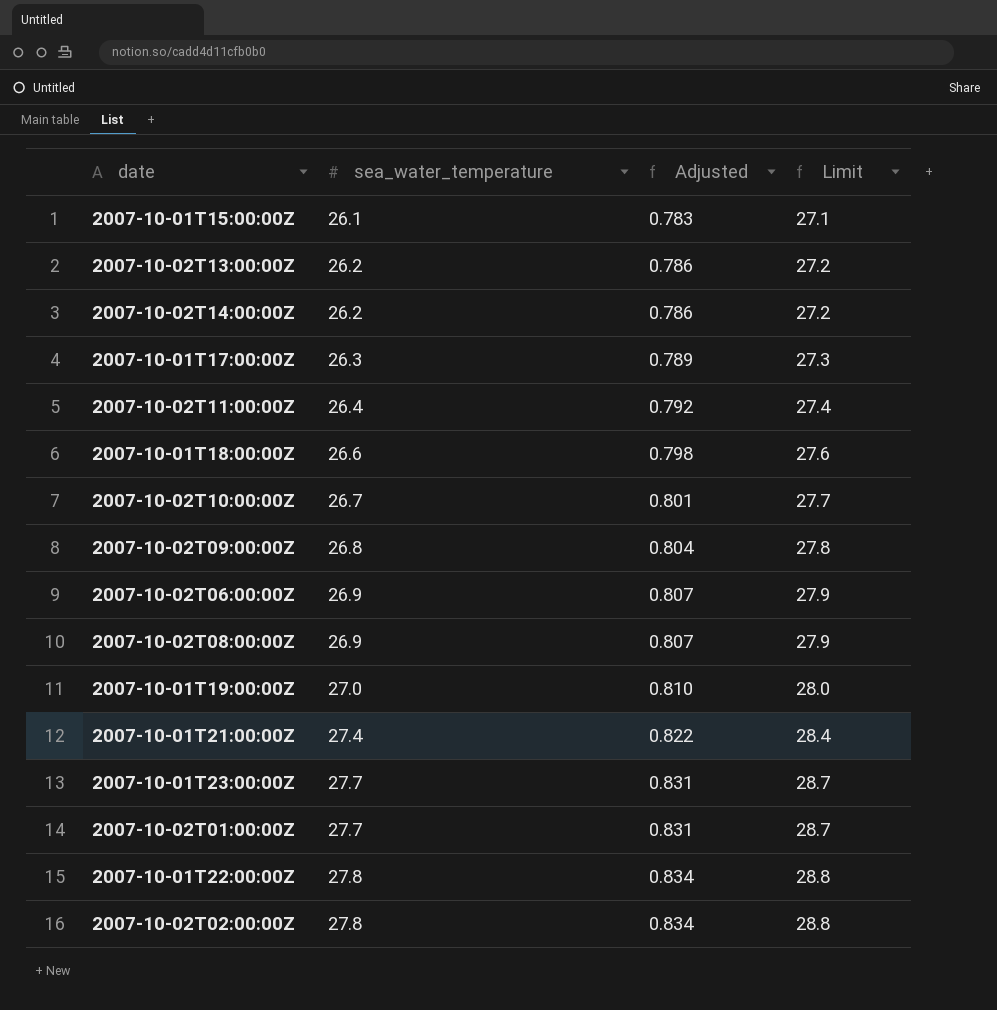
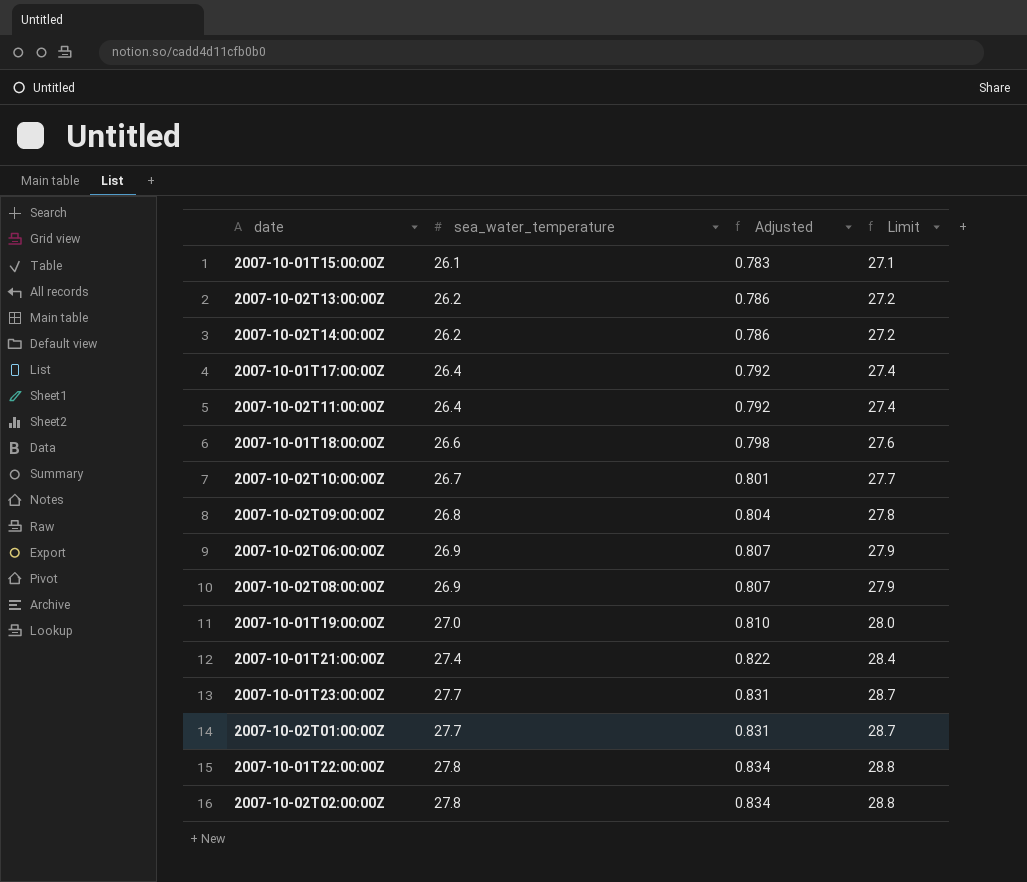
2007-10-01T17:00:00Z | sea_water_temperature: 26.3 -> 26.4
2007-10-01T17:00:00Z | Adjusted: 0.789 -> 0.792
2007-10-01T17:00:00Z | Limit: 27.3 -> 27.4

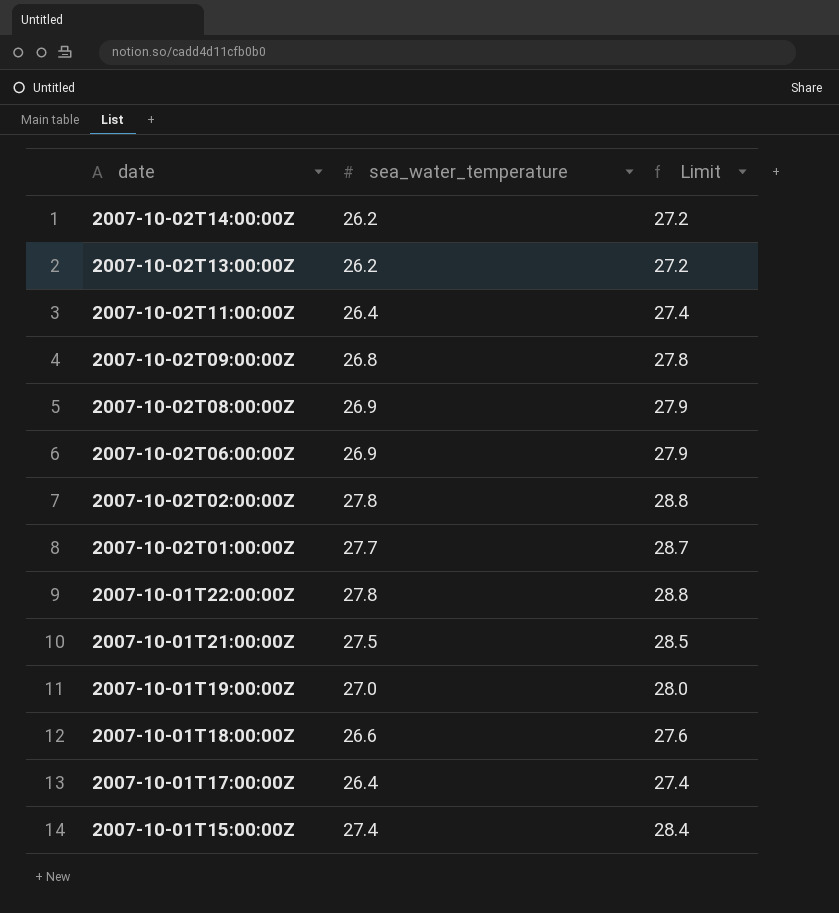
row order: sea_water_temperature ascending -> date descending
column Adjusted | formula: [sea_water_temperature] * 0.03 -> none
row 2007-10-02T10:00:00Z: 26.7 | 0.801 | 27.7 -> none
row 2007-10-01T23:00:00Z: 27.7 | 0.831 | 28.7 -> none
2007-10-01T21:00:00Z | sea_water_temperature: 27.4 -> 27.5
2007-10-01T21:00:00Z | Limit: 28.4 -> 28.5
2007-10-01T15:00:00Z | sea_water_temperature: 26.1 -> 27.4
2007-10-01T15:00:00Z | Limit: 27.1 -> 28.4

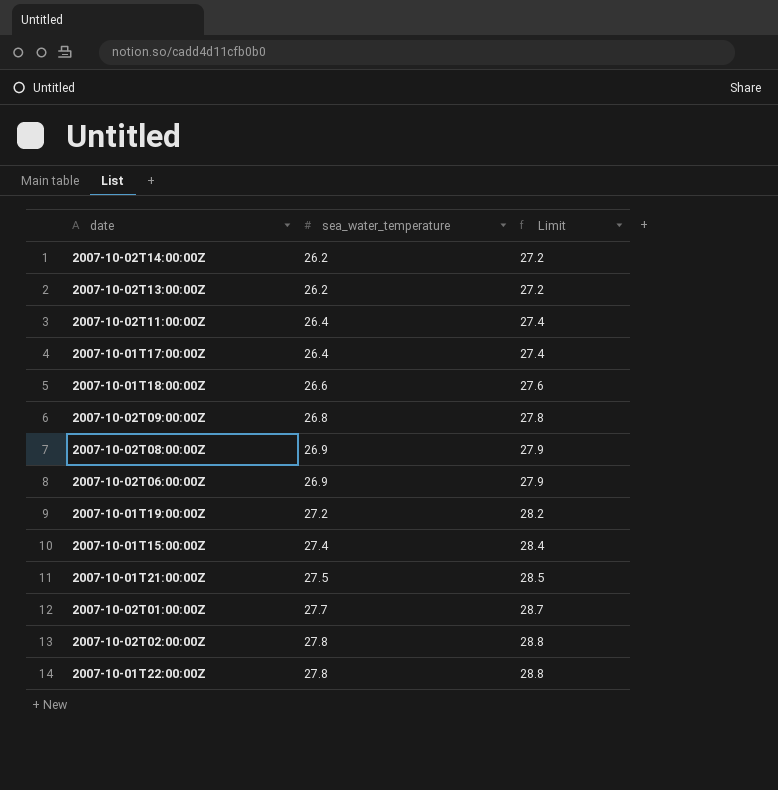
row order: date descending -> sea_water_temperature ascending
2007-10-01T19:00:00Z | sea_water_temperature: 27.0 -> 27.2
2007-10-01T19:00:00Z | Limit: 28.0 -> 28.2

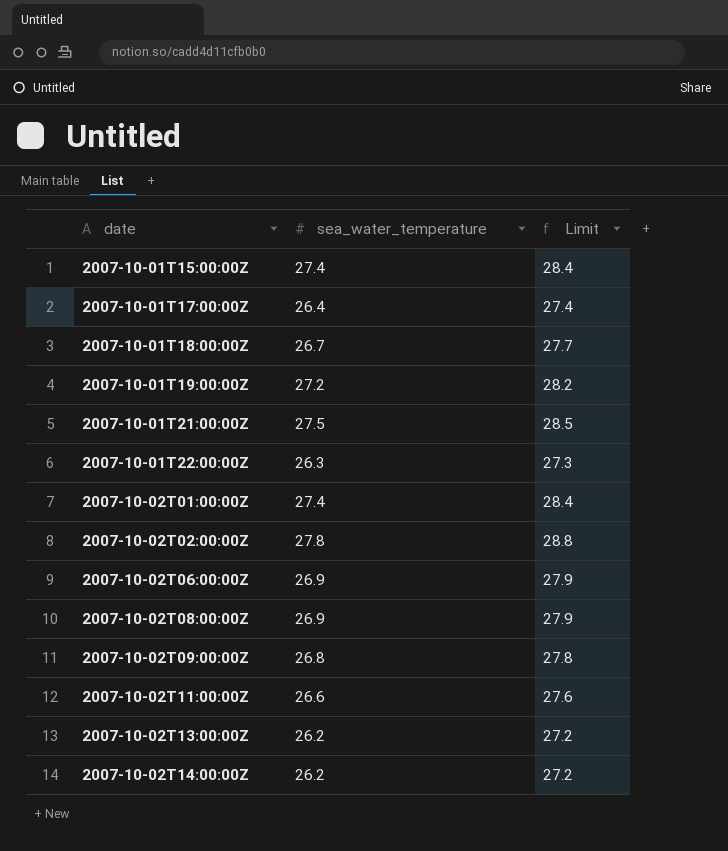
row order: sea_water_temperature ascending -> date ascending
2007-10-01T18:00:00Z | sea_water_temperature: 26.6 -> 26.7
2007-10-01T18:00:00Z | Limit: 27.6 -> 27.7
2007-10-01T22:00:00Z | sea_water_temperature: 27.8 -> 26.3
2007-10-01T22:00:00Z | Limit: 28.8 -> 27.3
2007-10-02T01:00:00Z | sea_water_temperature: 27.7 -> 27.4
2007-10-02T01:00:00Z | Limit: 28.7 -> 28.4
2007-10-02T11:00:00Z | sea_water_temperature: 26.4 -> 26.6
2007-10-02T11:00:00Z | Limit: 27.4 -> 27.6

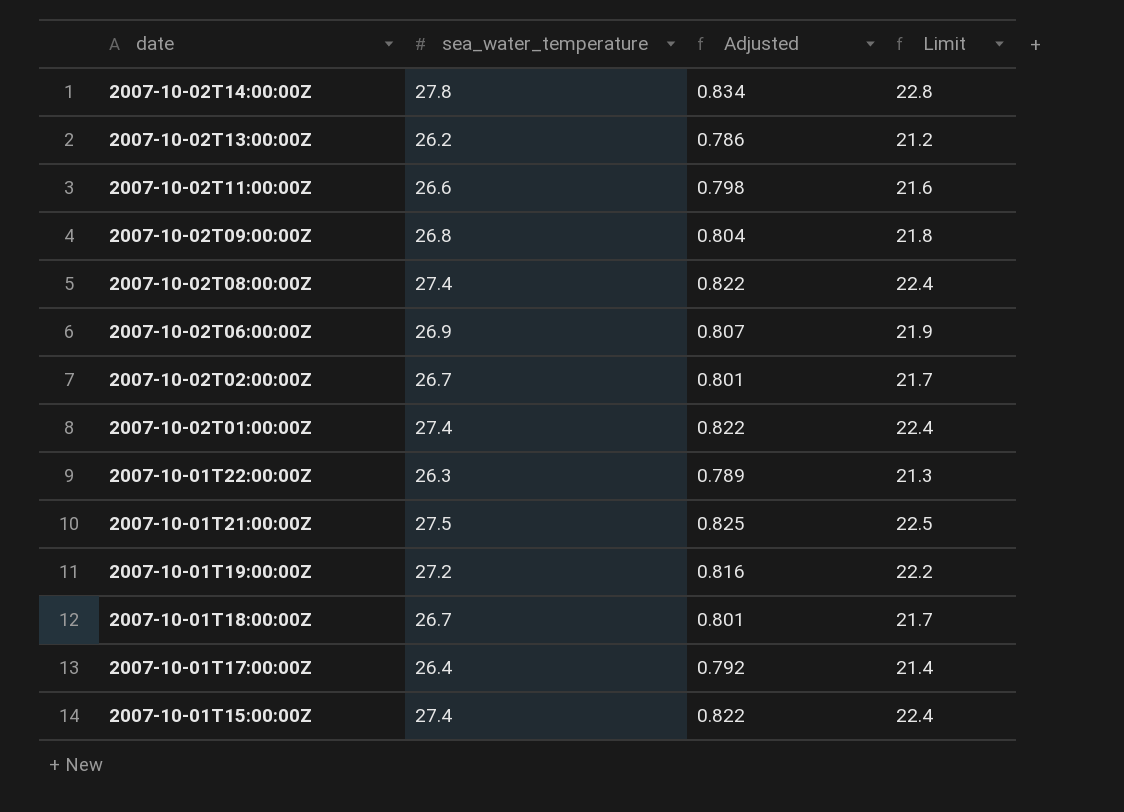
row order: date ascending -> date descending
column Adjusted | formula: none -> [sea_water_temperature] * 0.03
column Limit | formula: [sea_water_temperature] + 1 -> [sea_water_temperature] - 5
2007-10-02T14:00:00Z | sea_water_temperature: 26.2 -> 27.8
2007-10-02T08:00:00Z | sea_water_temperature: 26.9 -> 27.4
2007-10-02T02:00:00Z | sea_water_temperature: 27.8 -> 26.7

